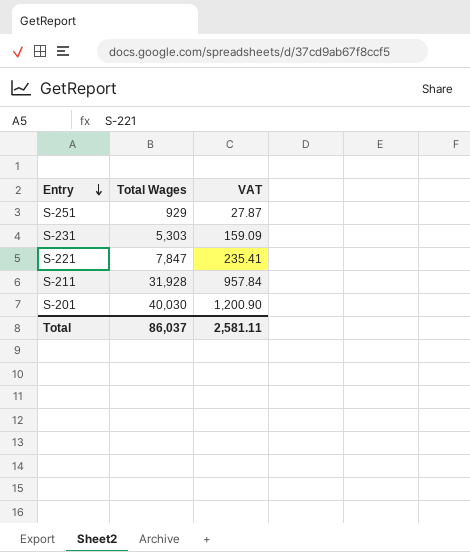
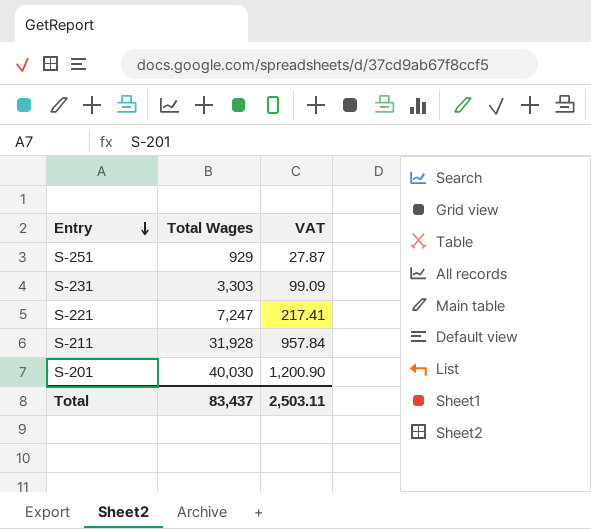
S-231 | Total Wages: 5,303 -> 3,303
S-231 | VAT: 159.09 -> 99.09
S-221 | Total Wages: 7,847 -> 7,247
S-221 | VAT: 235.41 -> 217.41
Total | Total Wages: 86,037 -> 83,437
Total | VAT: 2,581.11 -> 2,503.11

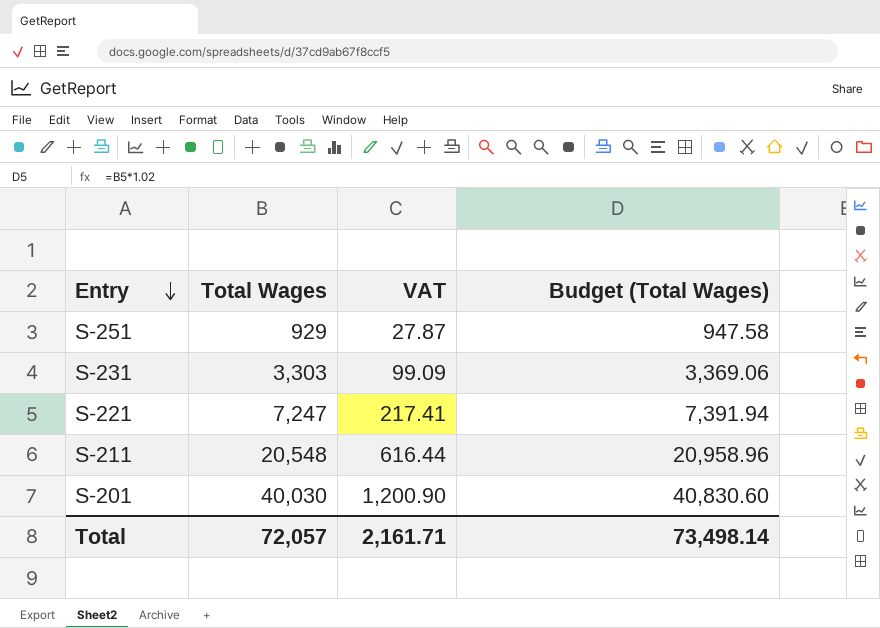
column Budget (Total Wages) | formula: none -> [Total Wages] * 1.02
S-211 | Total Wages: 31,928 -> 20,548
S-211 | VAT: 957.84 -> 616.44
Total | Total Wages: 83,437 -> 72,057
Total | VAT: 2,503.11 -> 2,161.71

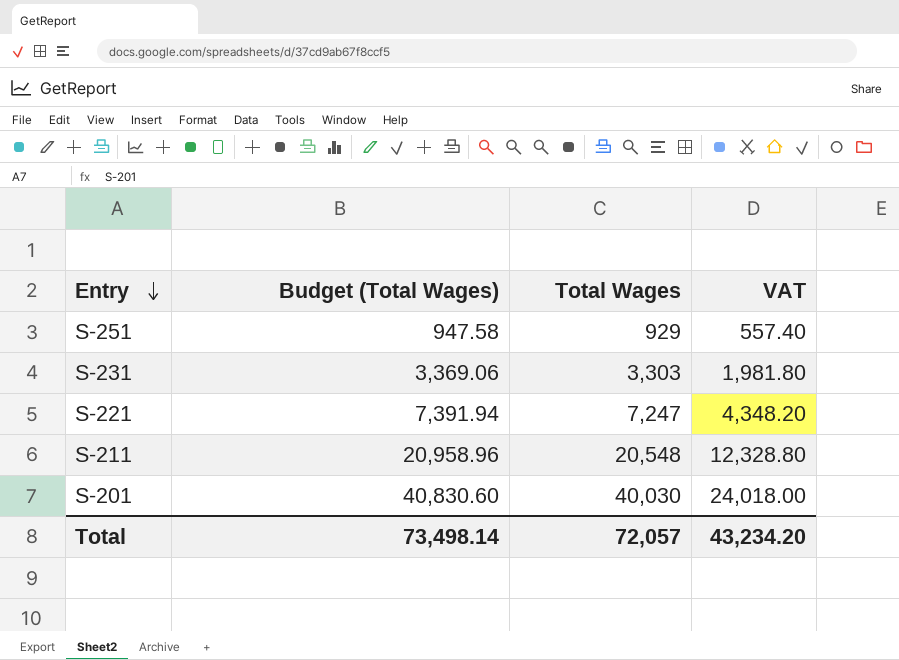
column Budget (Total Wages) | position: 4 -> 2
column VAT | formula: [Total Wages] * 0.03 -> [Total Wages] * 0.6
Total | VAT: 2,161.71 -> 43,234.20

